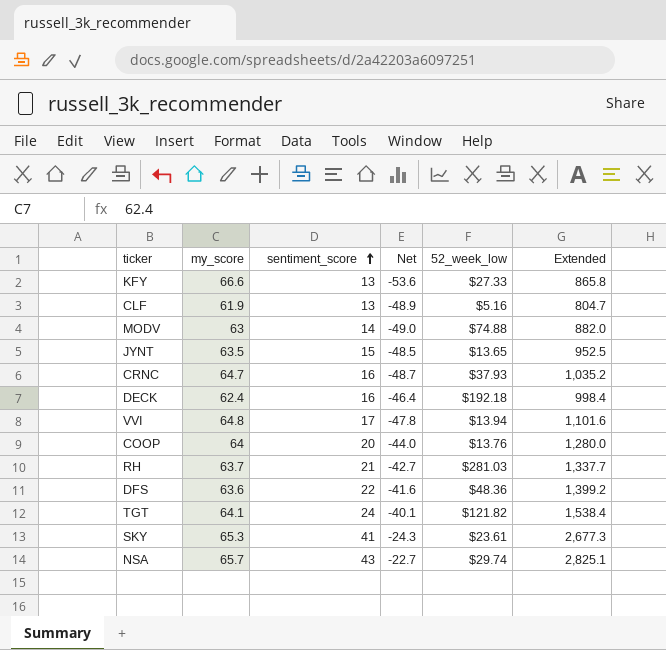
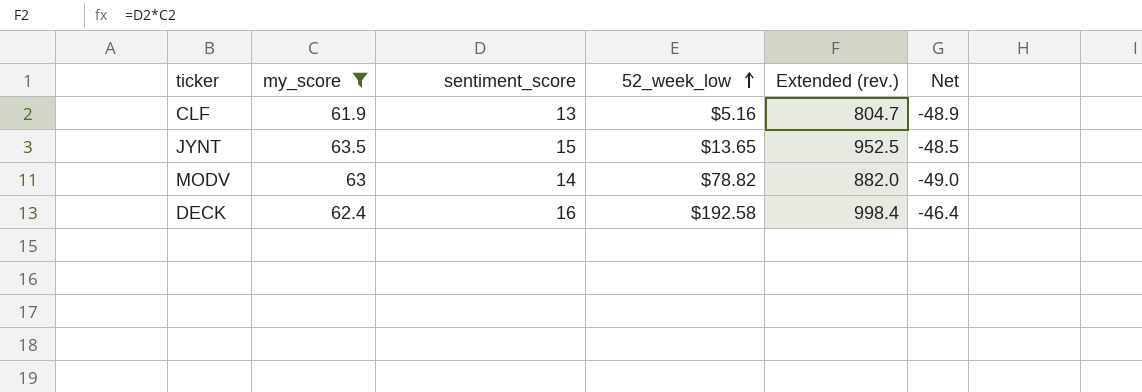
filter: none -> my_score <= 63.5
row order: sentiment_score ascending -> 52_week_low ascending
column name: Extended -> Extended (rev.)
column Net | position: 4 -> 6
MODV | 52_week_low: $74.88 -> $78.82
DECK | 52_week_low: $192.18 -> $192.58

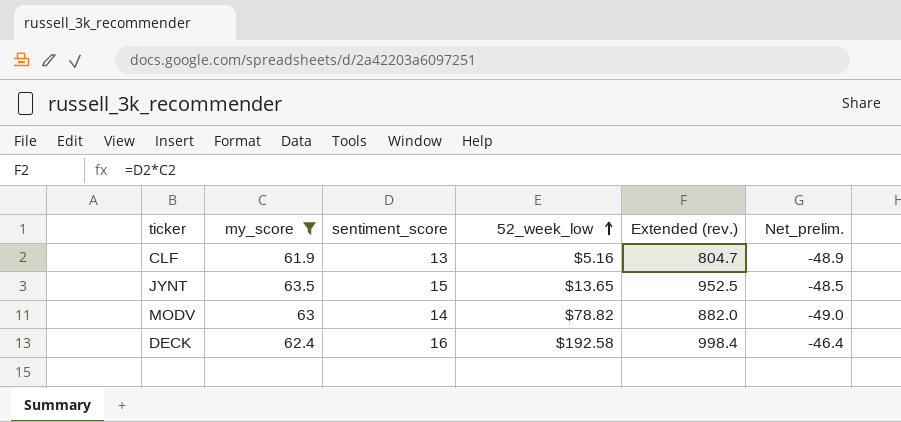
column name: Net -> Net_prelim.

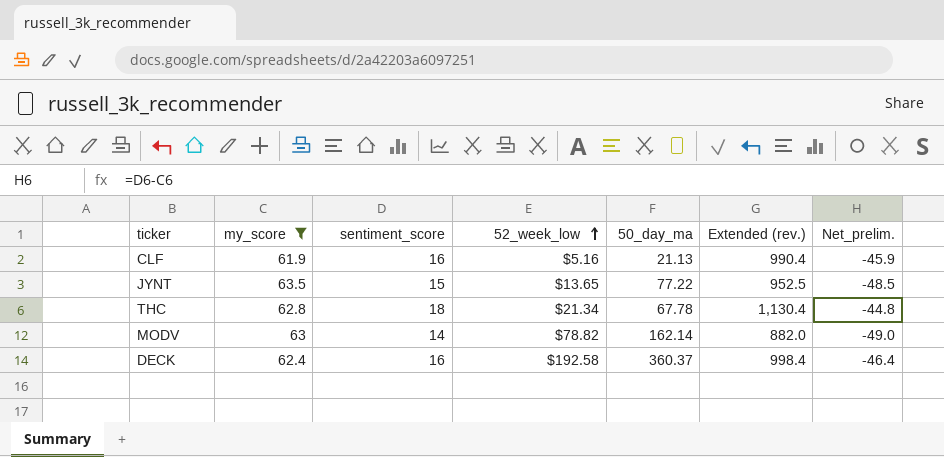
column 50_day_ma | position: none -> 5
CLF | sentiment_score: 13 -> 16
CLF | Extended (rev.): 804.7 -> 990.4
CLF | Net_prelim.: -48.9 -> -45.9
row THC: none -> 62.8 | 18 | $21.34 | 67.78 | 1,130.4 | -44.8

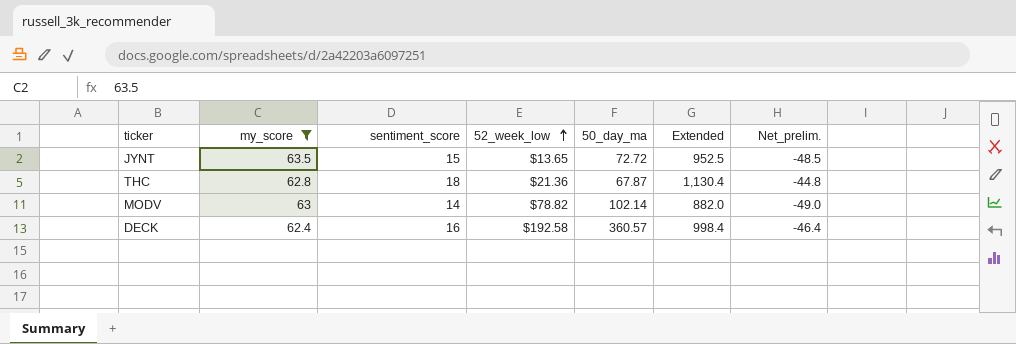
column name: Extended (rev.) -> Extended
row CLF: 61.9 | 16 | $5.16 | 21.13 | 990.4 | -45.9 -> none
JYNT | 50_day_ma: 77.22 -> 72.72
THC | 52_week_low: $21.34 -> $21.36
THC | 50_day_ma: 67.78 -> 67.87
MODV | 50_day_ma: 162.14 -> 102.14
DECK | 50_day_ma: 360.37 -> 360.57

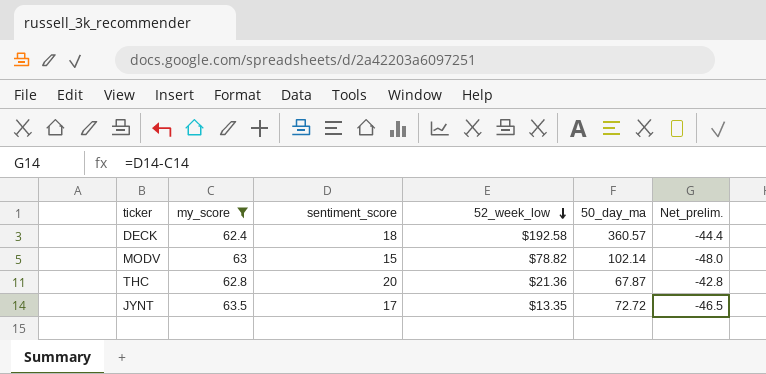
row order: 52_week_low ascending -> 52_week_low descending
column Extended | formula: [my_score] * [sentiment_score] -> none
DECK | sentiment_score: 16 -> 18
DECK | Net_prelim.: -46.4 -> -44.4
MODV | sentiment_score: 14 -> 15
MODV | Net_prelim.: -49.0 -> -48.0
THC | sentiment_score: 18 -> 20
THC | Net_prelim.: -44.8 -> -42.8
JYNT | sentiment_score: 15 -> 17
JYNT | 52_week_low: $13.65 -> $13.35
JYNT | Net_prelim.: -48.5 -> -46.5

